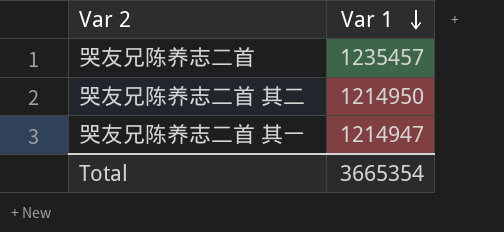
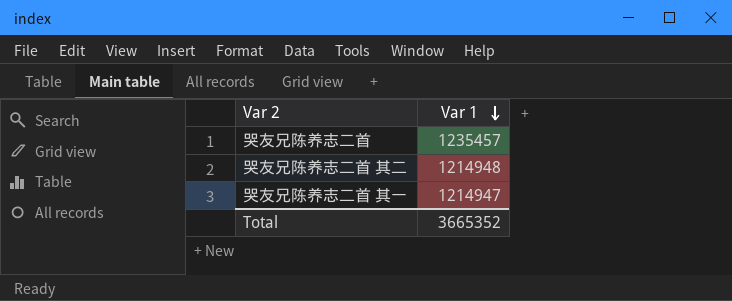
哭友兄陈养志二首 其二 | Var 1: 1214950 -> 1214948
Total | Var 1: 3665354 -> 3665352

